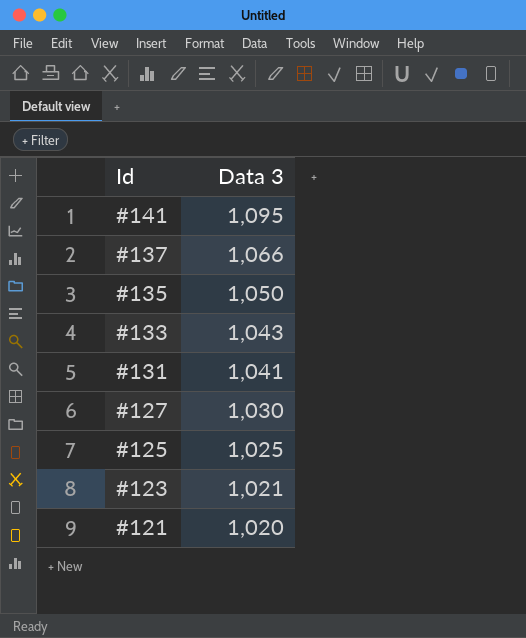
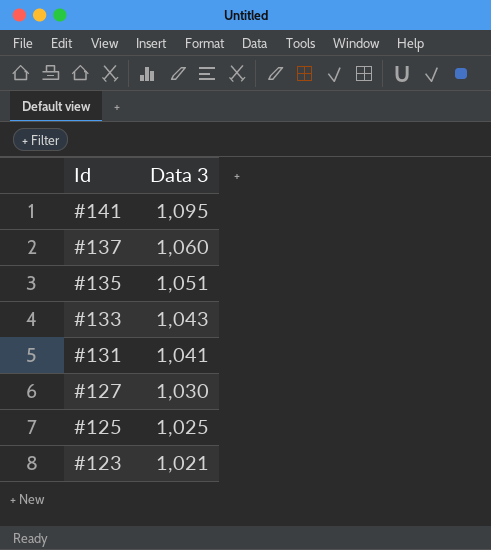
row #121: 1,020 -> none
#137 | Data 3: 1,066 -> 1,060
#135 | Data 3: 1,050 -> 1,051

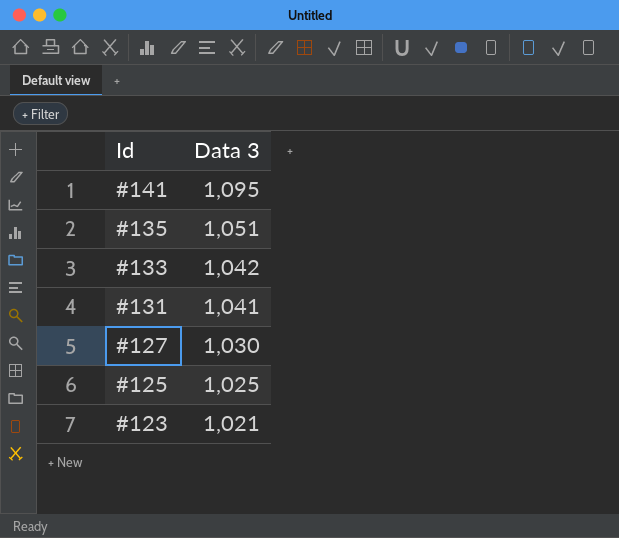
row #137: 1,060 -> none
#133 | Data 3: 1,043 -> 1,042

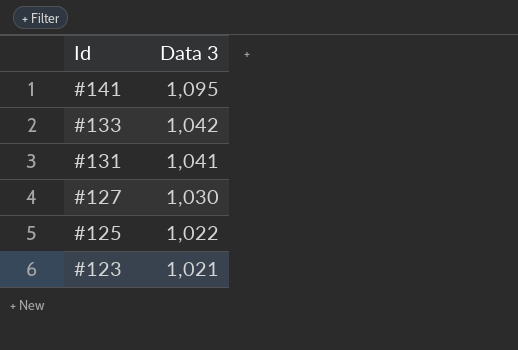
row #135: 1,051 -> none
#125 | Data 3: 1,025 -> 1,022

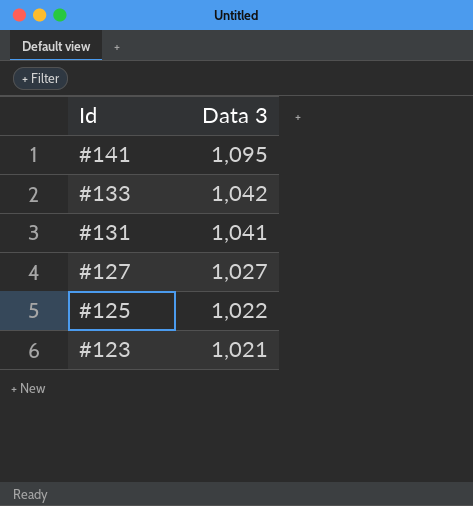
#127 | Data 3: 1,030 -> 1,027

